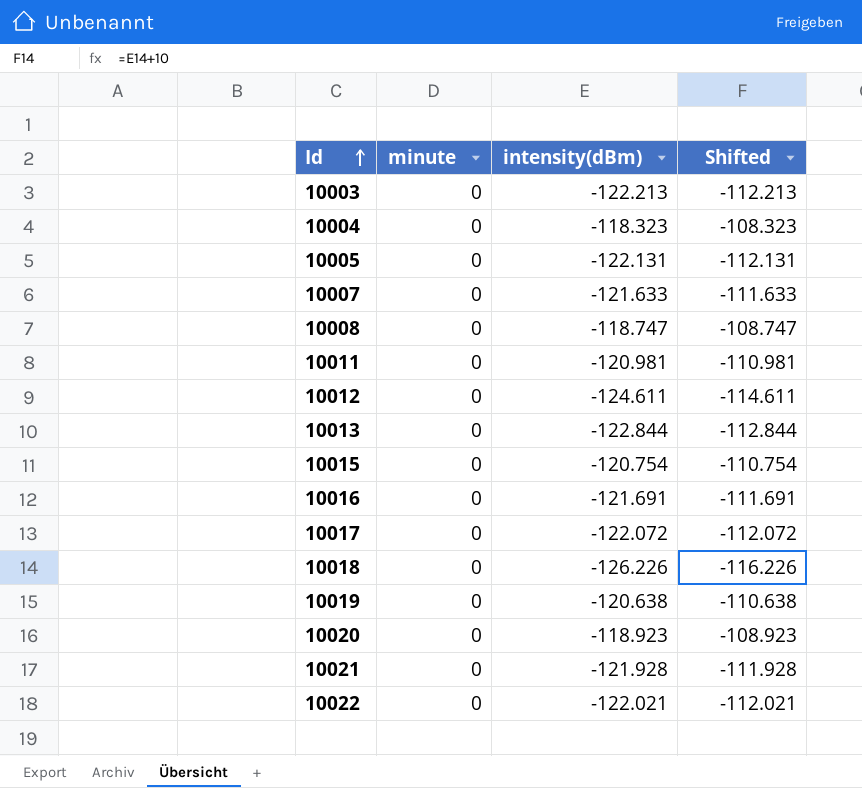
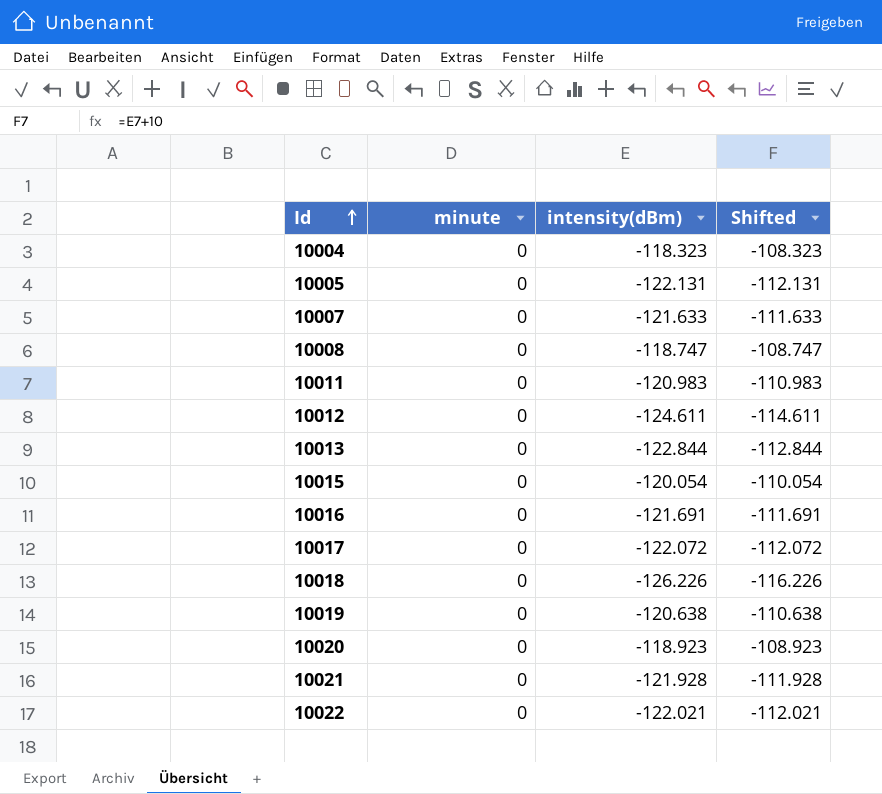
row 10003: 0 | -122.213 | -112.213 -> none
10011 | intensity(dBm): -120.981 -> -120.983
10011 | Shifted: -110.981 -> -110.983
10015 | intensity(dBm): -120.754 -> -120.054
10015 | Shifted: -110.754 -> -110.054

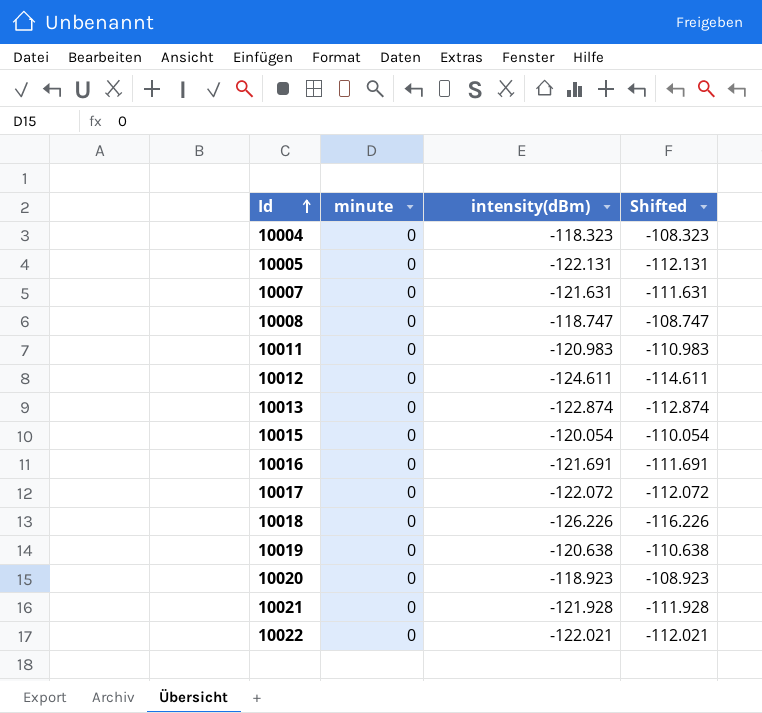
10007 | intensity(dBm): -121.633 -> -121.631
10007 | Shifted: -111.633 -> -111.631
10013 | intensity(dBm): -122.844 -> -122.874
10013 | Shifted: -112.844 -> -112.874

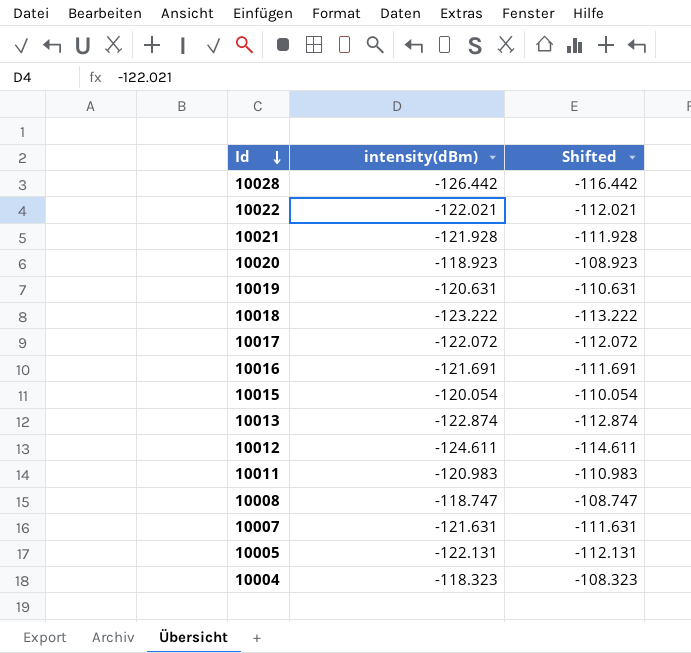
row order: Id ascending -> Id descending
column minute | position: 2 -> none
row 10028: none -> -126.442 | -116.442
10019 | intensity(dBm): -120.638 -> -120.631
10019 | Shifted: -110.638 -> -110.631
10018 | intensity(dBm): -126.226 -> -123.222
10018 | Shifted: -116.226 -> -113.222

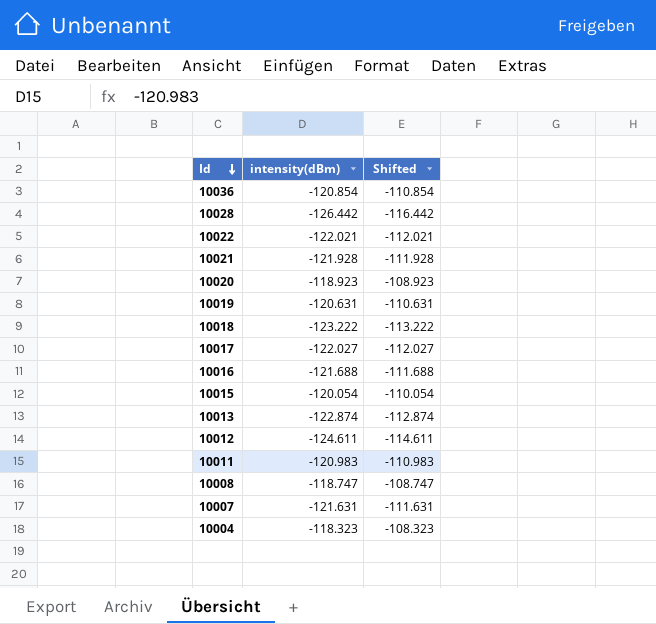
row 10005: -122.131 | -112.131 -> none
row 10036: none -> -120.854 | -110.854
10017 | intensity(dBm): -122.072 -> -122.027
10017 | Shifted: -112.072 -> -112.027
10016 | intensity(dBm): -121.691 -> -121.688
10016 | Shifted: -111.691 -> -111.688

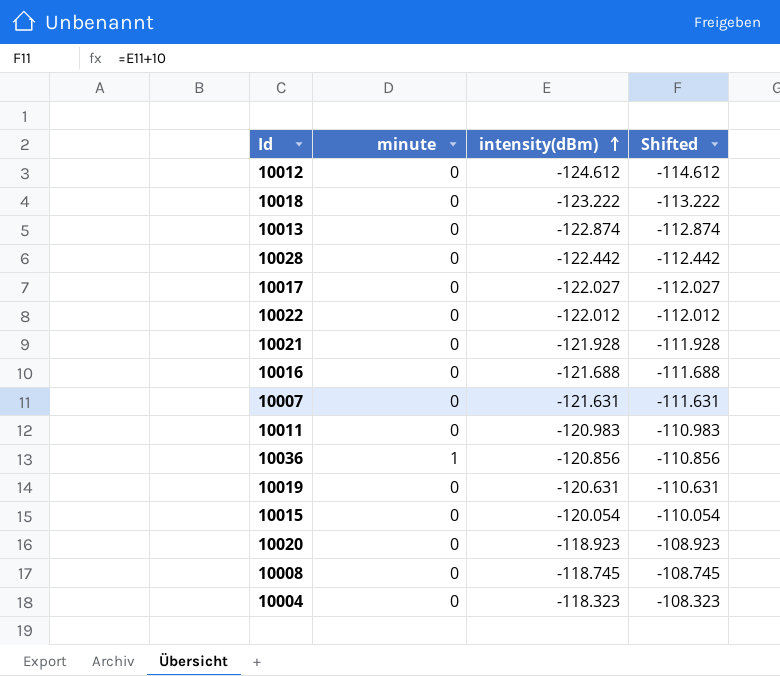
row order: Id descending -> intensity(dBm) ascending
column minute | position: none -> 2
10012 | intensity(dBm): -124.611 -> -124.612
10012 | Shifted: -114.611 -> -114.612
10028 | intensity(dBm): -126.442 -> -122.442
10028 | Shifted: -116.442 -> -112.442
10022 | intensity(dBm): -122.021 -> -122.012
10022 | Shifted: -112.021 -> -112.012
10036 | intensity(dBm): -120.854 -> -120.856
10036 | Shifted: -110.854 -> -110.856
10008 | intensity(dBm): -118.747 -> -118.745
10008 | Shifted: -108.747 -> -108.745

